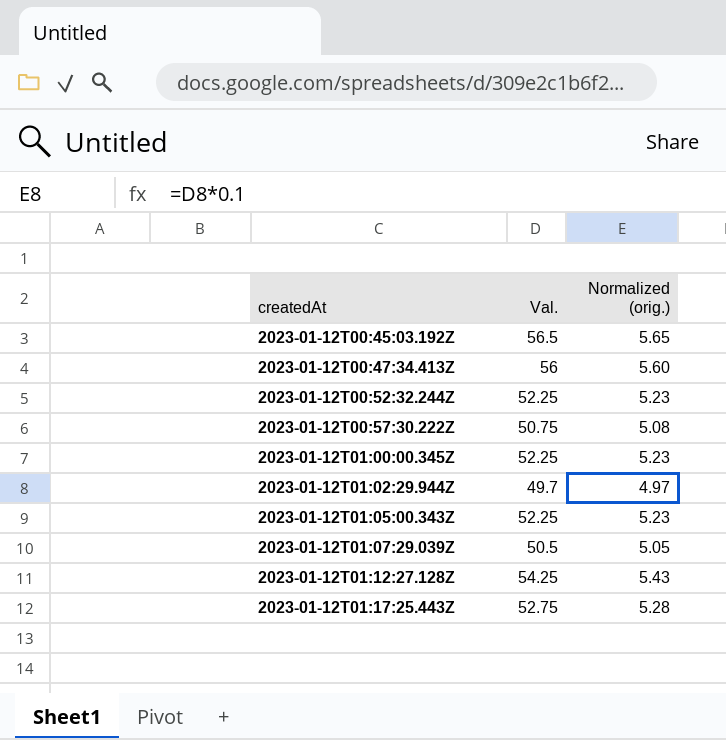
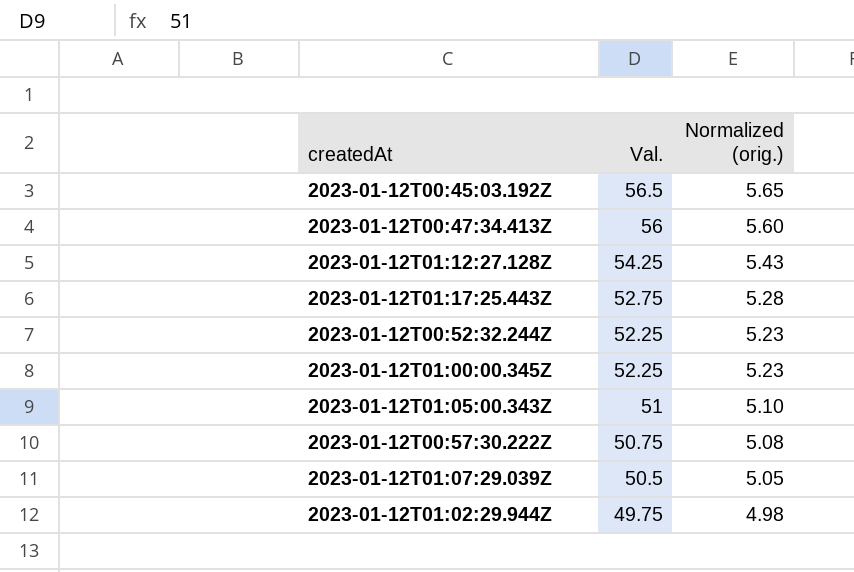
row order: createdAt ascending -> Val. descending
2023-01-12T01:05:00.343Z | Val.: 52.25 -> 51
2023-01-12T01:05:00.343Z | Normalized (orig.): 5.23 -> 5.10
2023-01-12T01:02:29.944Z | Val.: 49.7 -> 49.75
2023-01-12T01:02:29.944Z | Normalized (orig.): 4.97 -> 4.98

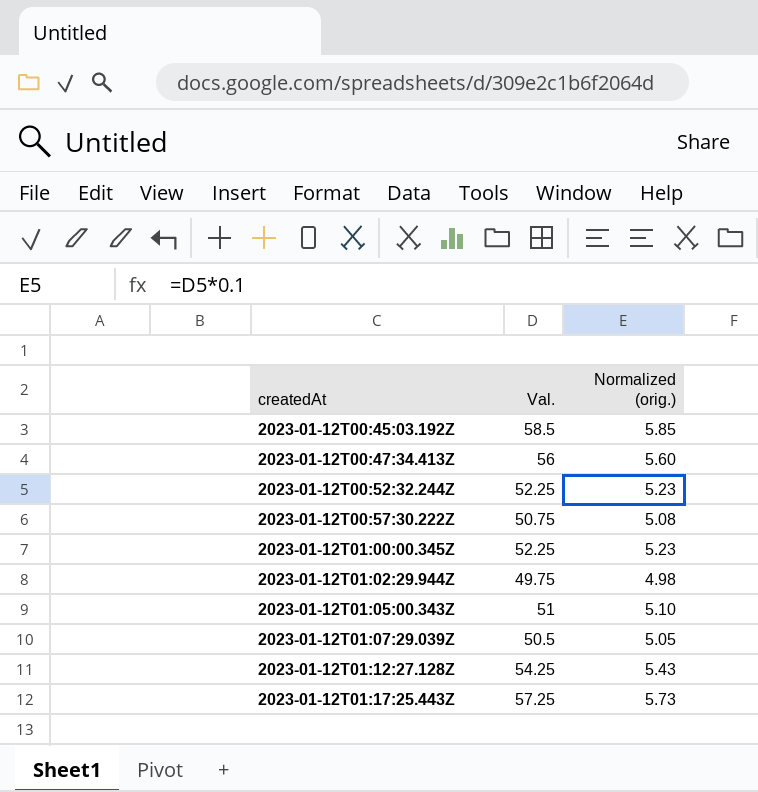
row order: Val. descending -> createdAt ascending
2023-01-12T00:45:03.192Z | Val.: 56.5 -> 58.5
2023-01-12T00:45:03.192Z | Normalized (orig.): 5.65 -> 5.85
2023-01-12T01:17:25.443Z | Val.: 52.75 -> 57.25
2023-01-12T01:17:25.443Z | Normalized (orig.): 5.28 -> 5.73

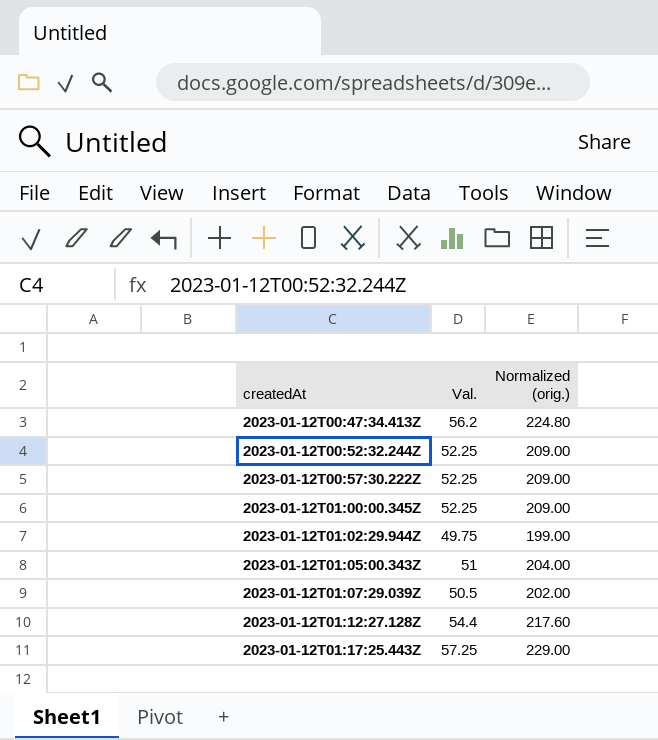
column Normalized (orig.) | formula: [Val.] * 0.1 -> [Val.] * 4
row 2023-01-12T00:45:03.192Z: 58.5 | 5.85 -> none
2023-01-12T00:47:34.413Z | Val.: 56 -> 56.2
2023-01-12T00:57:30.222Z | Val.: 50.75 -> 52.25
2023-01-12T01:12:27.128Z | Val.: 54.25 -> 54.4

